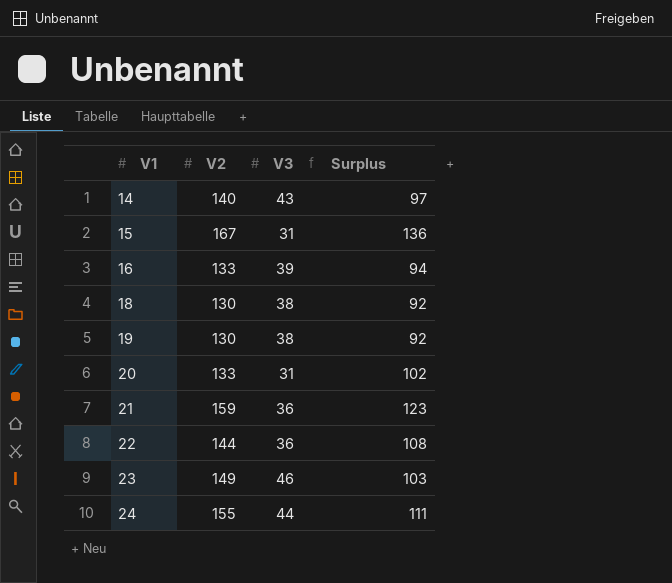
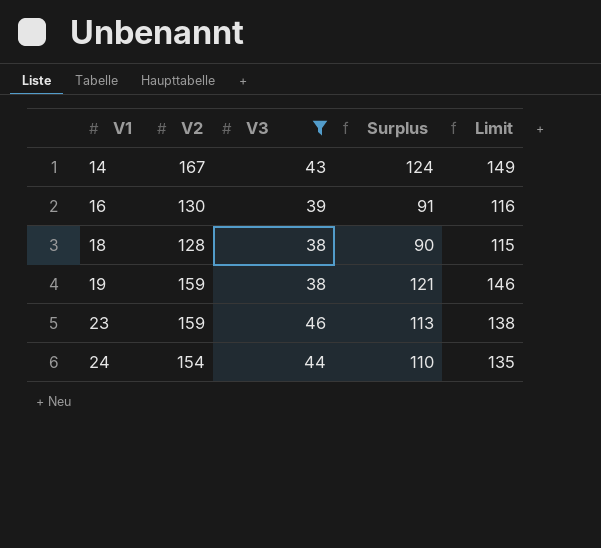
filter: none -> V3 >= 38
column Limit | formula: none -> [Surplus] + 25
14 | V2: 140 -> 167
14 | Surplus: 97 -> 124
16 | V2: 133 -> 130
16 | Surplus: 94 -> 91
18 | V2: 130 -> 128
18 | Surplus: 92 -> 90
19 | V2: 130 -> 159
19 | Surplus: 92 -> 121
23 | V2: 149 -> 159
23 | Surplus: 103 -> 113
24 | V2: 155 -> 154
24 | Surplus: 111 -> 110

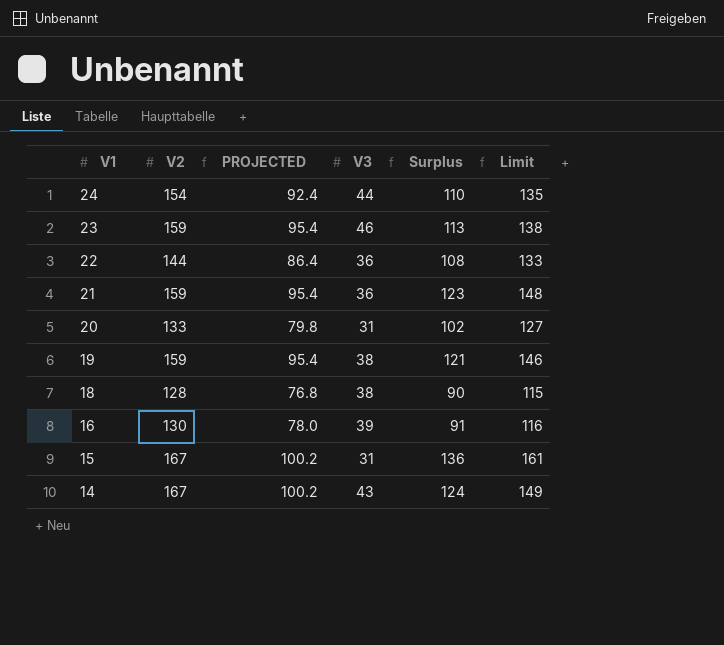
filter: V3 >= 38 -> none
row order: V1 ascending -> V1 descending
column PROJECTED | formula: none -> [V2] * 0.6

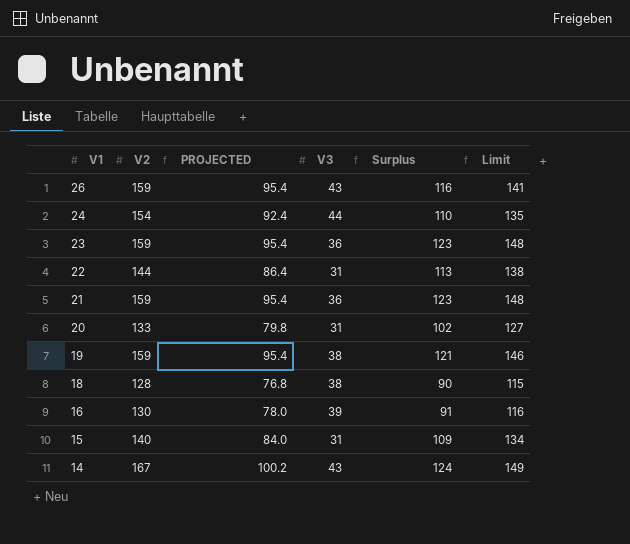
row 26: none -> 159 | 95.4 | 43 | 116 | 141
23 | V3: 46 -> 36
23 | Surplus: 113 -> 123
23 | Limit: 138 -> 148
22 | V3: 36 -> 31
22 | Surplus: 108 -> 113
22 | Limit: 133 -> 138
15 | V2: 167 -> 140
15 | PROJECTED: 100.2 -> 84.0
15 | Surplus: 136 -> 109
15 | Limit: 161 -> 134

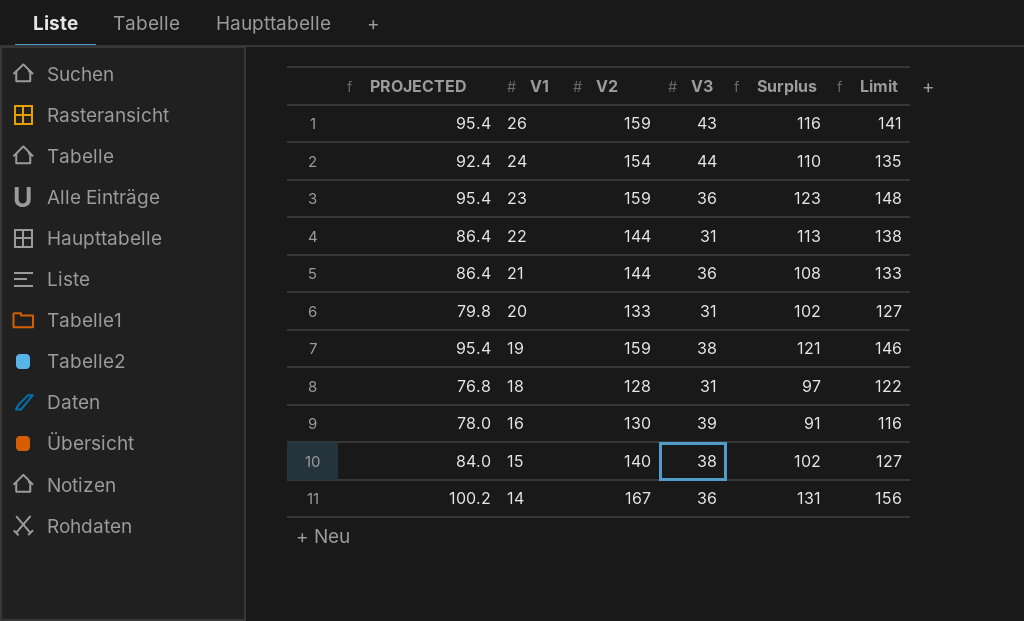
column PROJECTED | position: 3 -> 1
21 | PROJECTED: 95.4 -> 86.4
21 | V2: 159 -> 144
21 | Surplus: 123 -> 108
21 | Limit: 148 -> 133
18 | V3: 38 -> 31
18 | Surplus: 90 -> 97
18 | Limit: 115 -> 122
15 | V3: 31 -> 38
15 | Surplus: 109 -> 102
15 | Limit: 134 -> 127
14 | V3: 43 -> 36
14 | Surplus: 124 -> 131
14 | Limit: 149 -> 156

